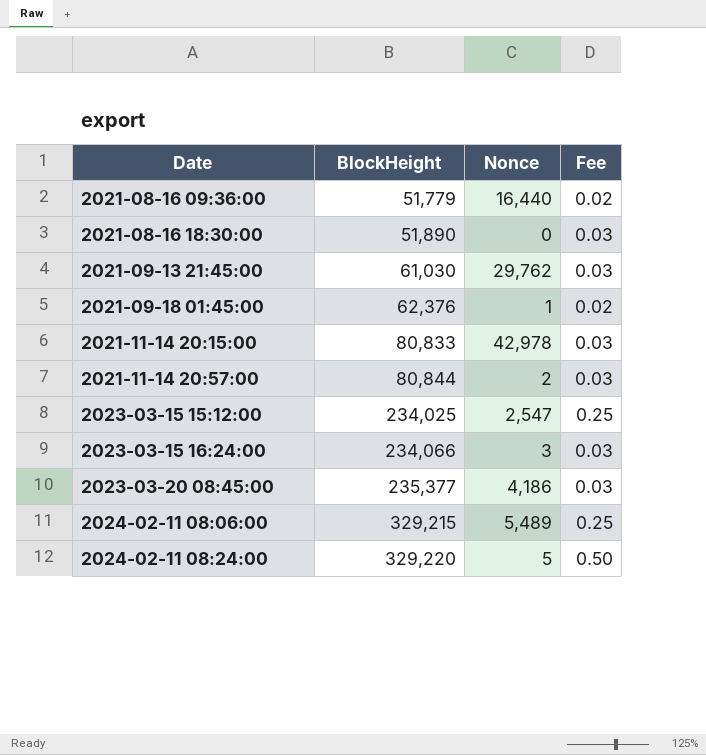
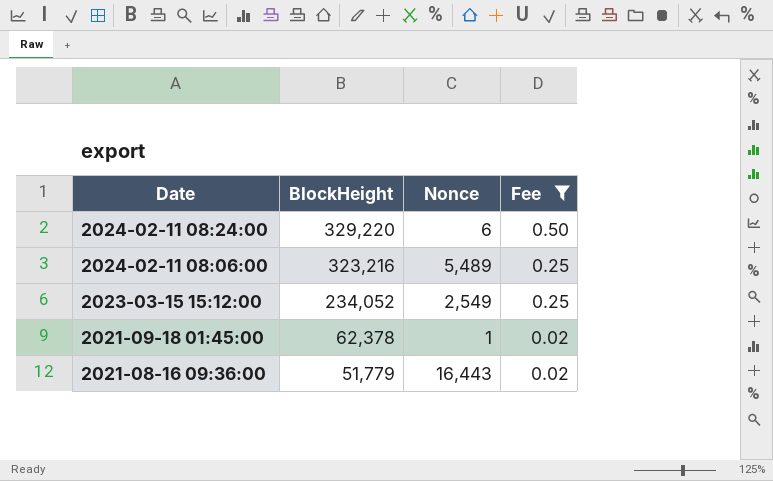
filter: none -> Fee != 0.03
row order: Date ascending -> Date descending
2024-02-11 08:24:00 | Nonce: 5 -> 6
2024-02-11 08:06:00 | BlockHeight: 329,215 -> 323,216
2023-03-15 15:12:00 | BlockHeight: 234,025 -> 234,052
2023-03-15 15:12:00 | Nonce: 2,547 -> 2,549
2021-09-18 01:45:00 | BlockHeight: 62,376 -> 62,378
2021-08-16 09:36:00 | Nonce: 16,440 -> 16,443

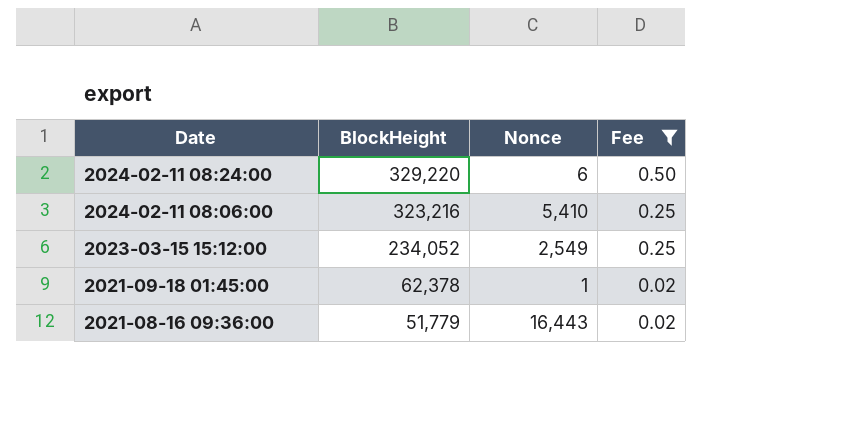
2024-02-11 08:06:00 | Nonce: 5,489 -> 5,410

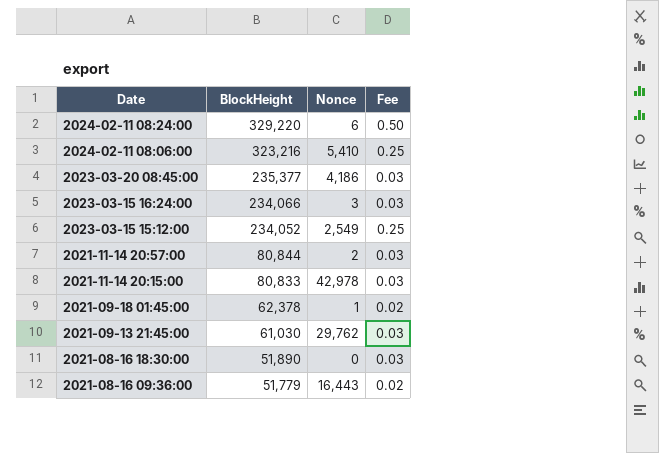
filter: Fee != 0.03 -> none

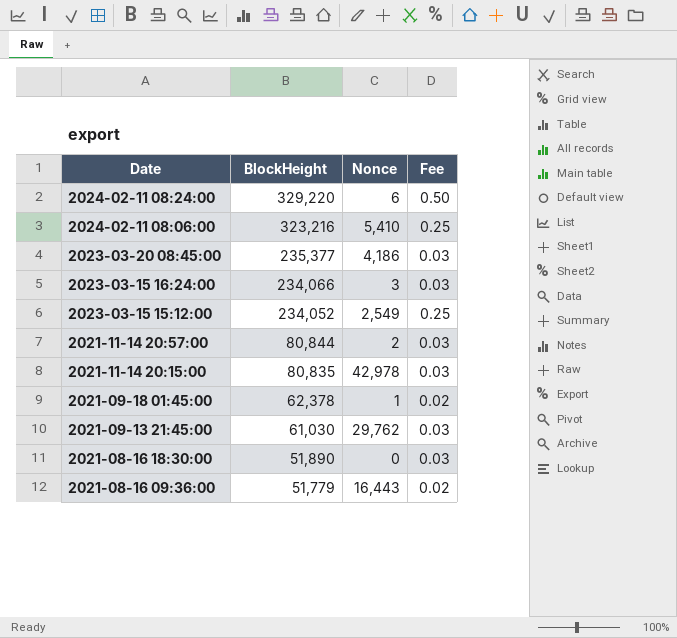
2021-11-14 20:15:00 | BlockHeight: 80,833 -> 80,835

